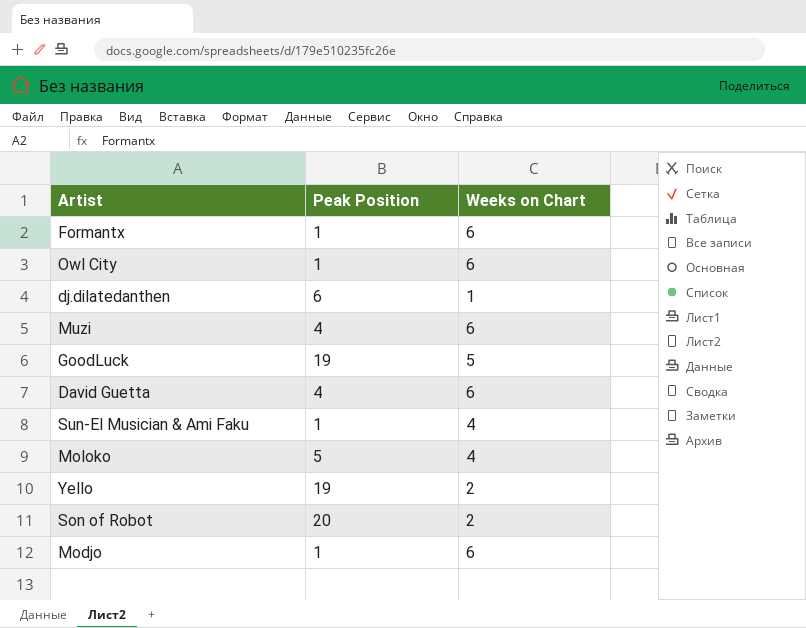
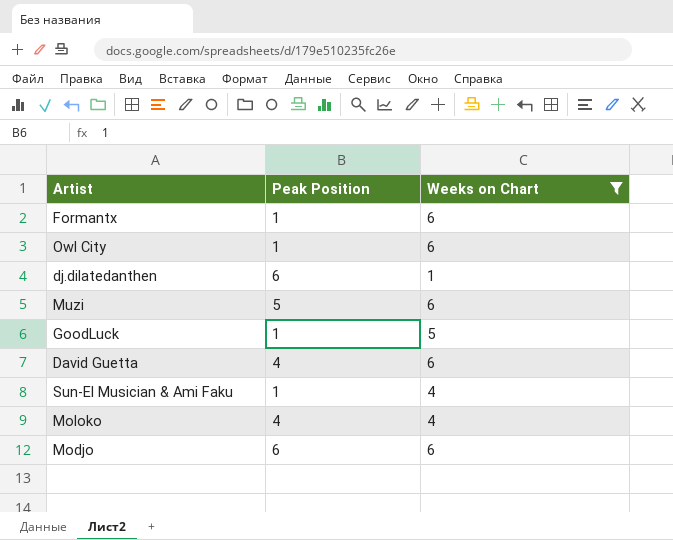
filter: none -> Weeks on Chart != 2
Muzi | Peak Position: 4 -> 5
GoodLuck | Peak Position: 19 -> 1
Moloko | Peak Position: 5 -> 4
Modjo | Peak Position: 1 -> 6

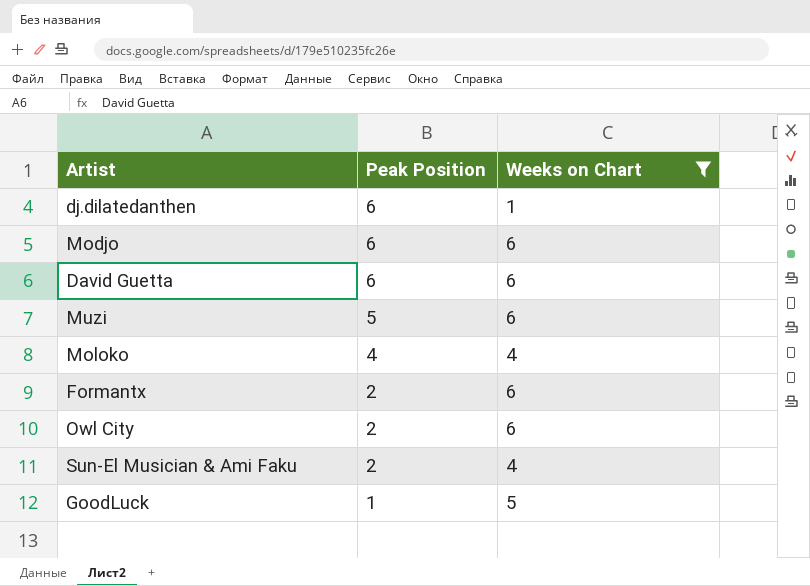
row order: none -> Peak Position descending
David Guetta | Peak Position: 4 -> 6
Formantx | Peak Position: 1 -> 2
Owl City | Peak Position: 1 -> 2
Sun-El Musician & Ami Faku | Peak Position: 1 -> 2

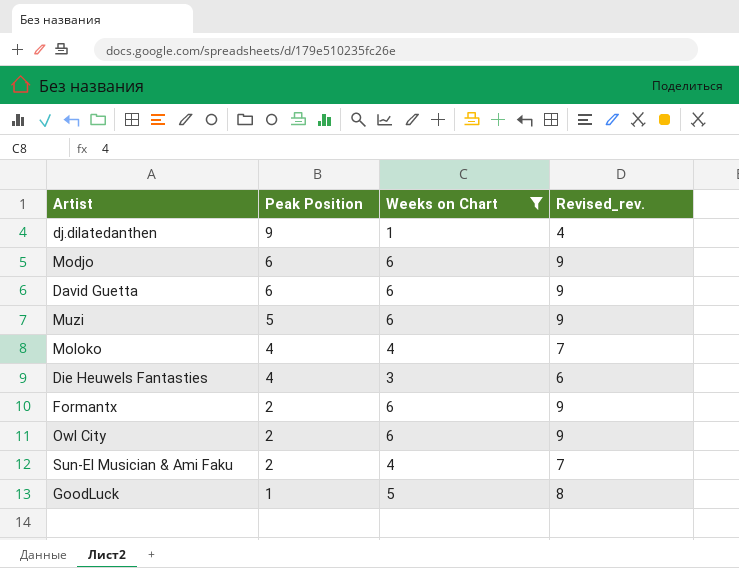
column Revised_rev. | formula: none -> [Weeks on Chart] + 3
dj.dilatedanthen | Peak Position: 6 -> 9
row Die Heuwels Fantasties: none -> 4 | 3 | 6

